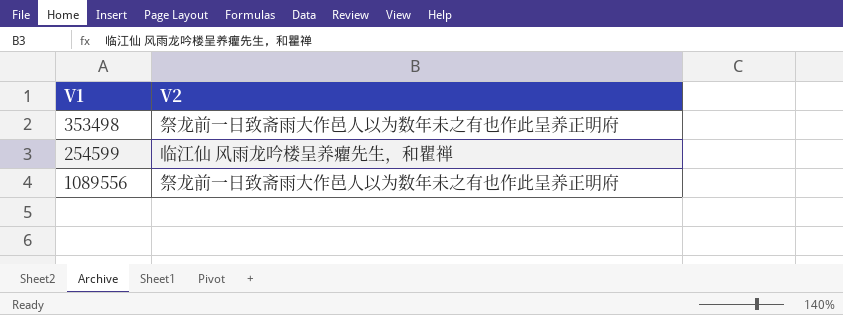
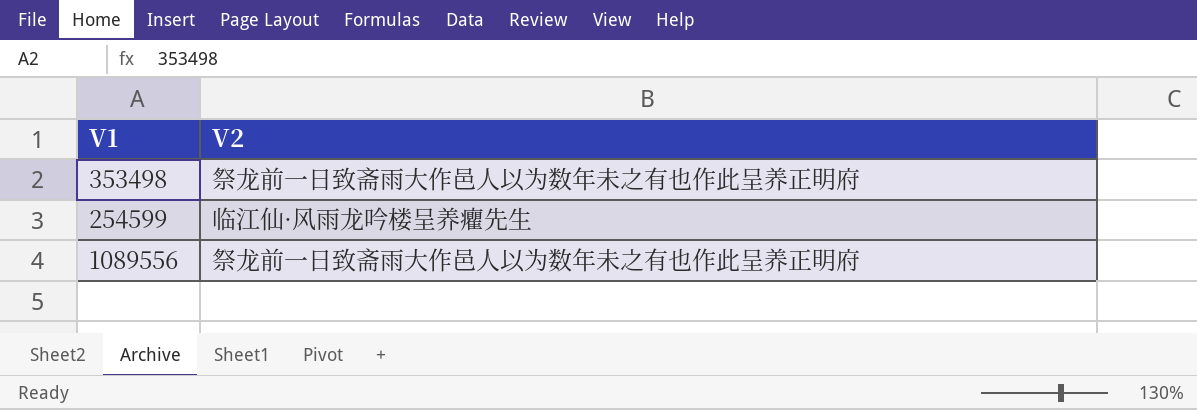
254599 | V2: 临江仙 风雨龙吟楼呈养癯先生，和瞿禅 -> 临江仙·风雨龙吟楼呈养癯先生

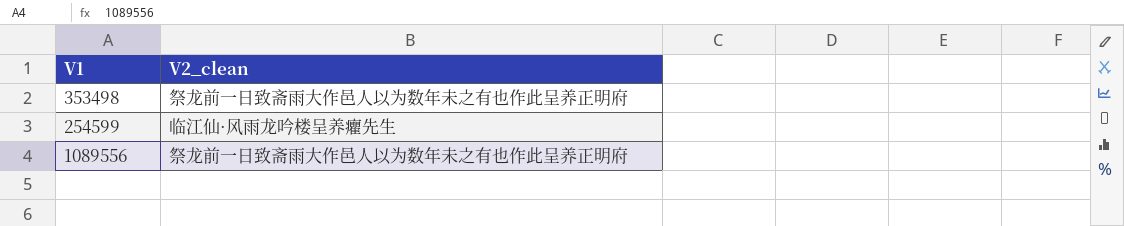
column name: V2 -> V2_clean

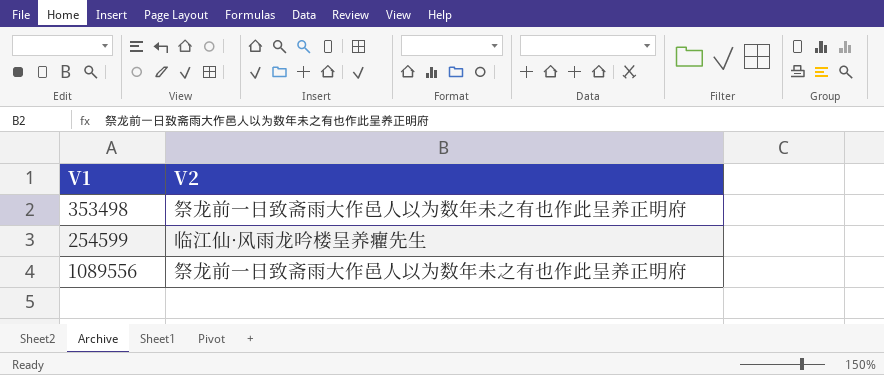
column name: V2_clean -> V2

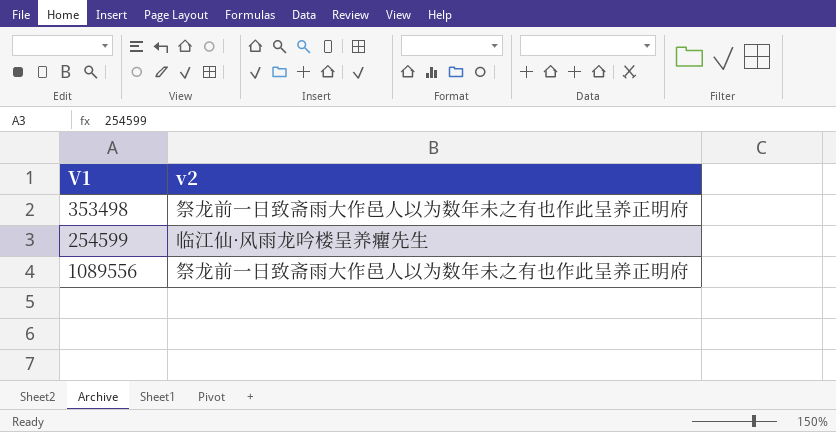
column name: V2 -> v2

